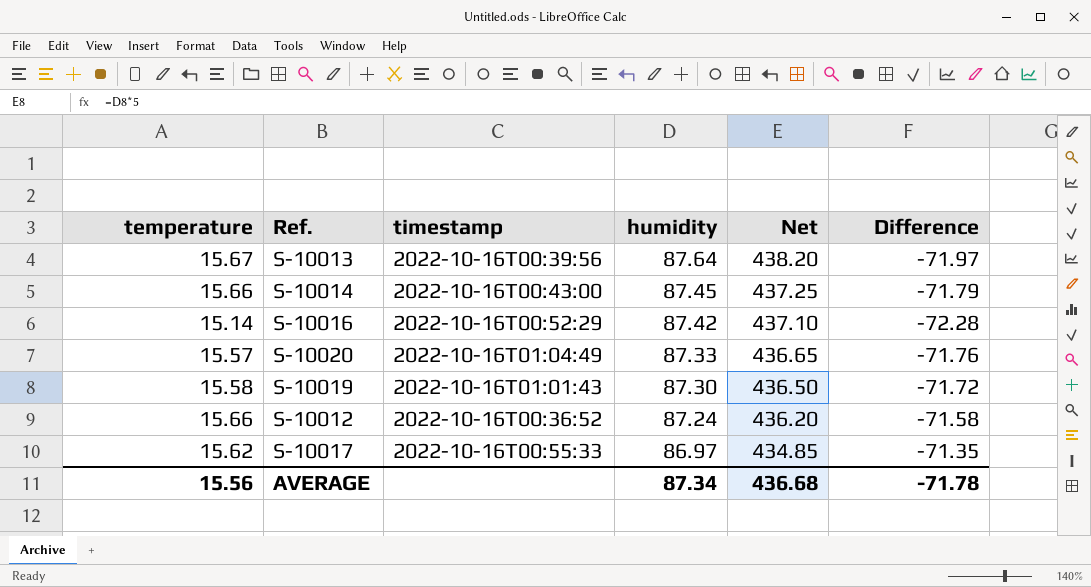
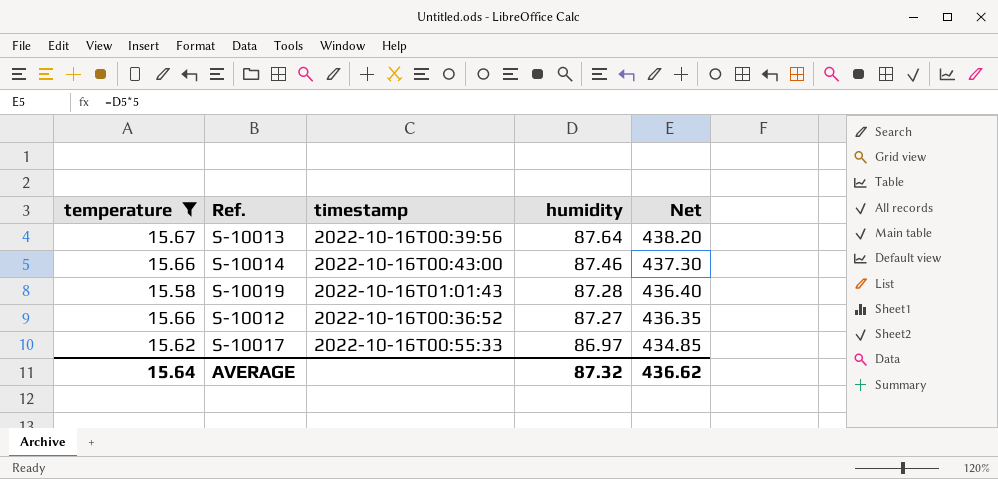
filter: none -> temperature >= 15.58
column Difference | formula: [temperature] - [humidity] -> none
S-10014 | humidity: 87.45 -> 87.46
S-10014 | Net: 437.25 -> 437.30
S-10019 | humidity: 87.30 -> 87.28
S-10019 | Net: 436.50 -> 436.40
S-10012 | humidity: 87.24 -> 87.27
S-10012 | Net: 436.20 -> 436.35
AVERAGE | temperature: 15.56 -> 15.64
AVERAGE | humidity: 87.34 -> 87.32
AVERAGE | Net: 436.68 -> 436.62

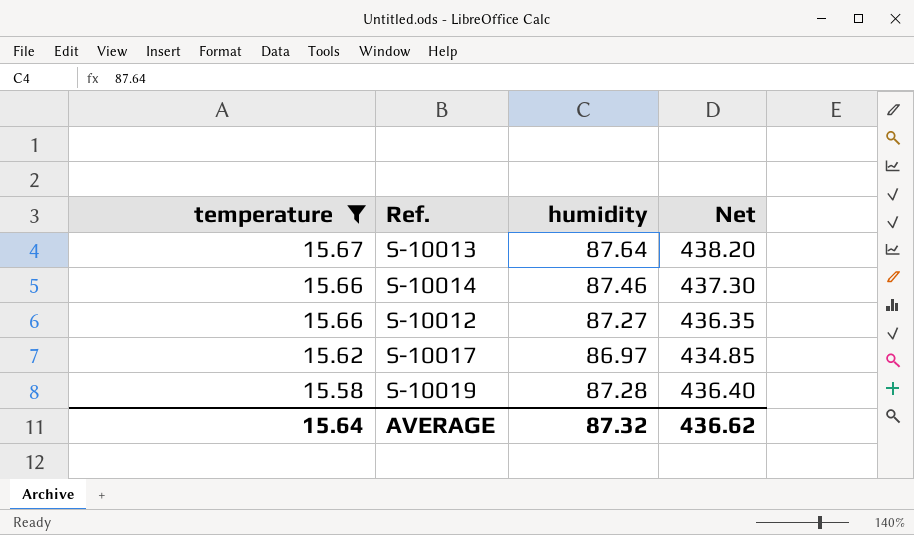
row order: humidity descending -> temperature descending
column timestamp | position: 3 -> none

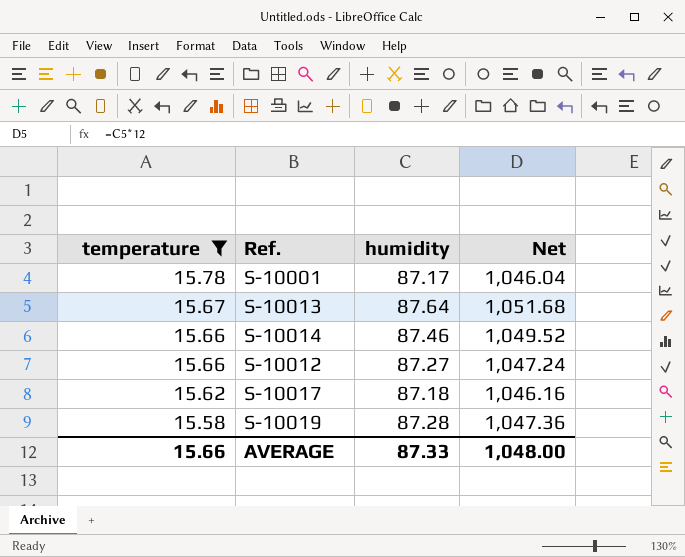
column Net | formula: [humidity] * 5 -> [humidity] * 12
row S-10001: none -> 15.78 | 87.17 | 1,046.04
S-10017 | humidity: 86.97 -> 87.18
AVERAGE | temperature: 15.64 -> 15.66
AVERAGE | humidity: 87.32 -> 87.33
AVERAGE | Net: 436.62 -> 1,048.00

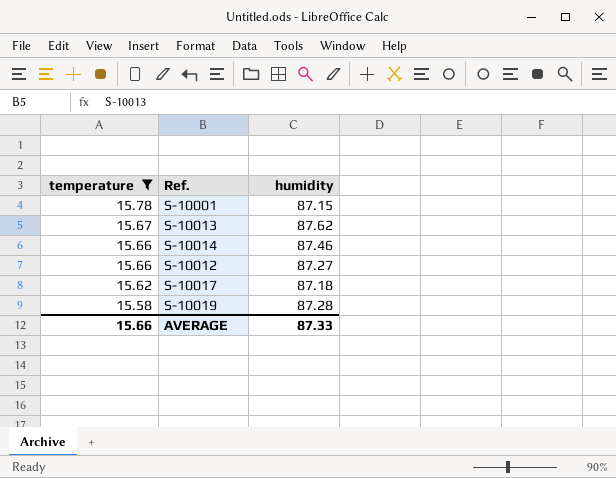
column Net | formula: [humidity] * 12 -> none
S-10001 | humidity: 87.17 -> 87.15
S-10013 | humidity: 87.64 -> 87.62

